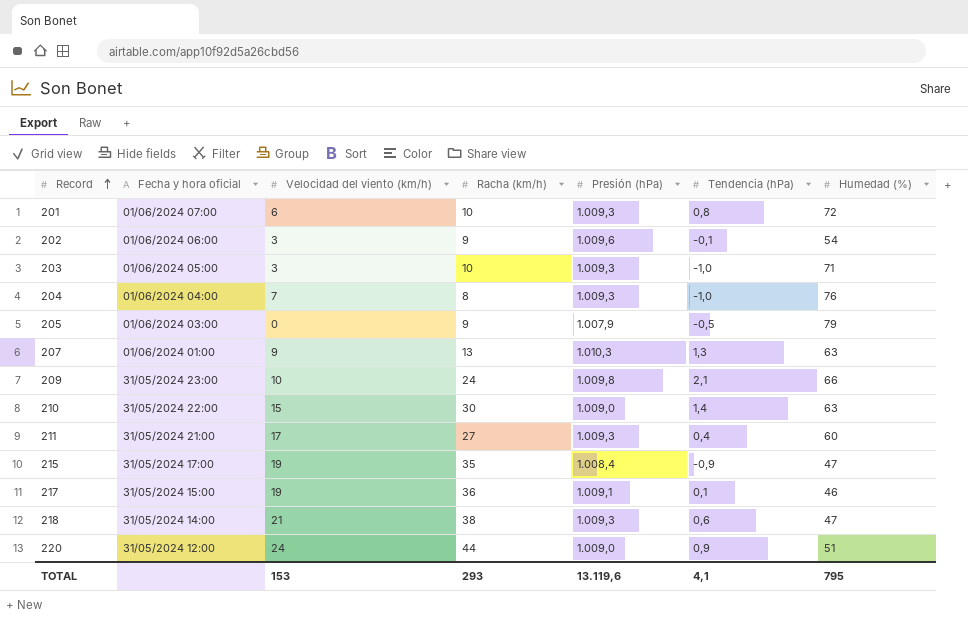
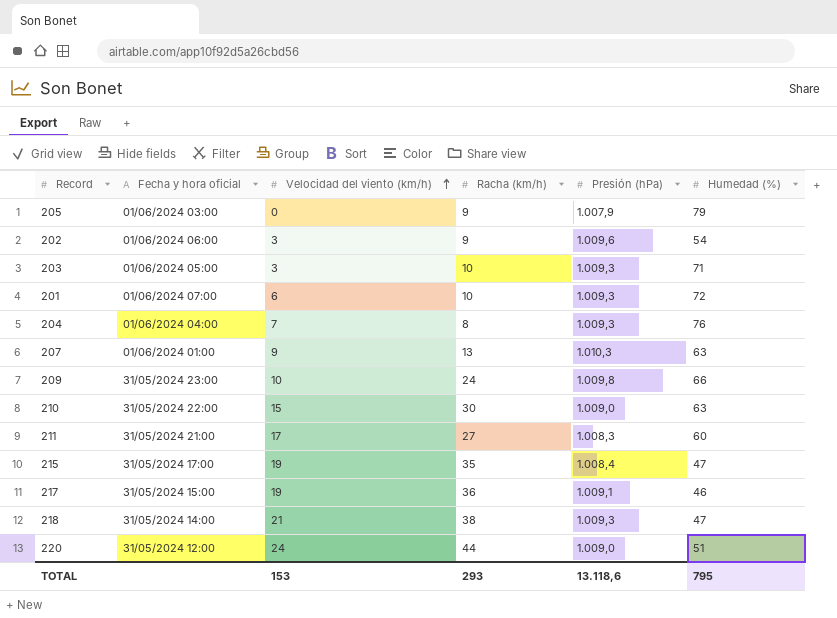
row order: Record ascending -> Velocidad del viento (km/h) ascending
column Tendencia (hPa) | position: 6 -> none
211 | Presión (hPa): 1.009,3 -> 1.008,3
TOTAL | Presión (hPa): 13.119,6 -> 13.118,6

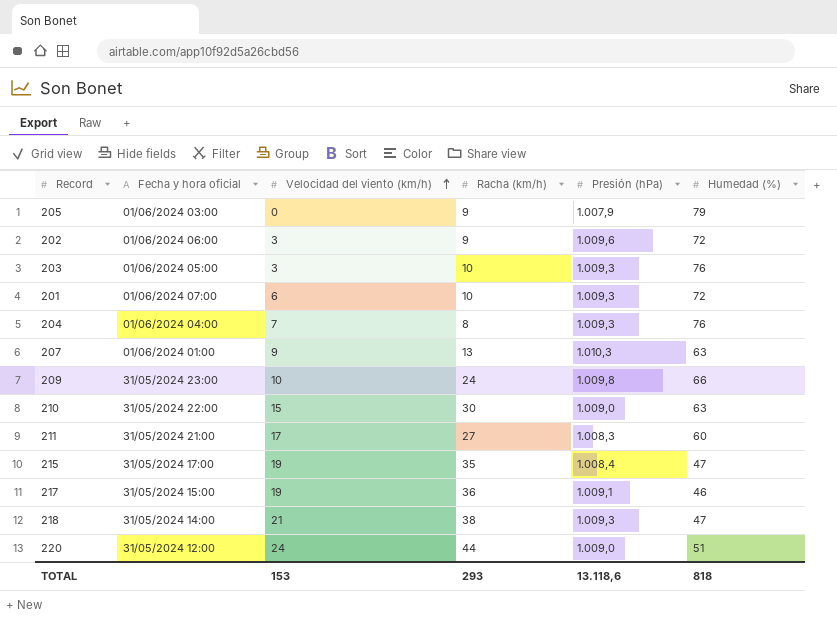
202 | Humedad (%): 54 -> 72
203 | Humedad (%): 71 -> 76
TOTAL | Humedad (%): 795 -> 818

